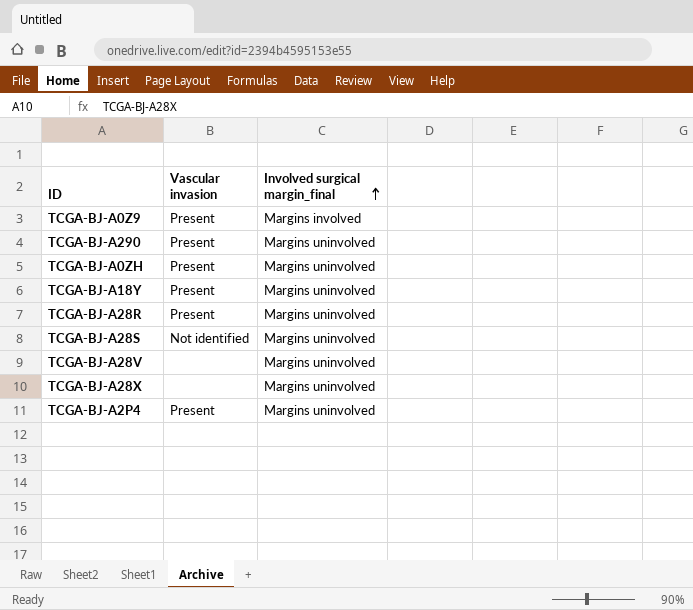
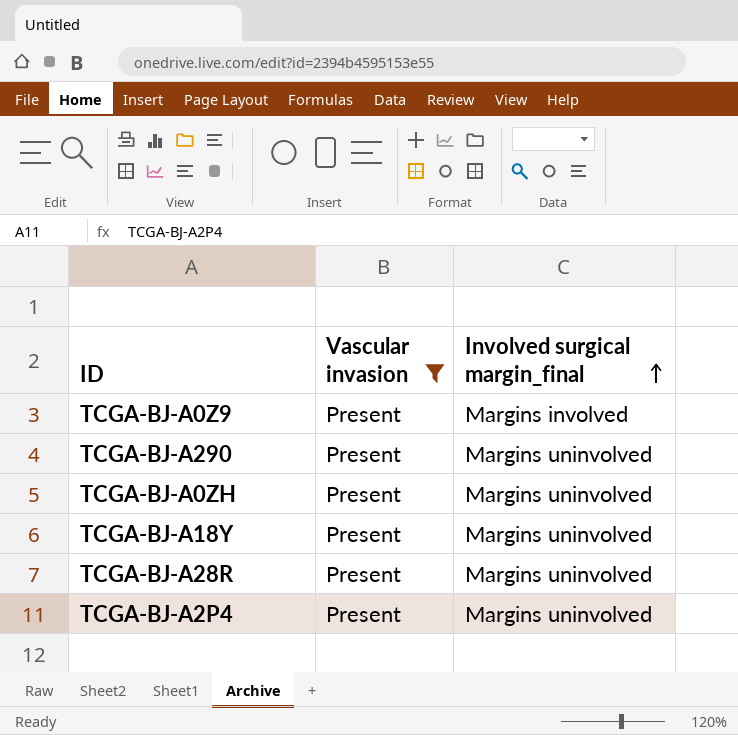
filter: none -> Vascular invasion = Present

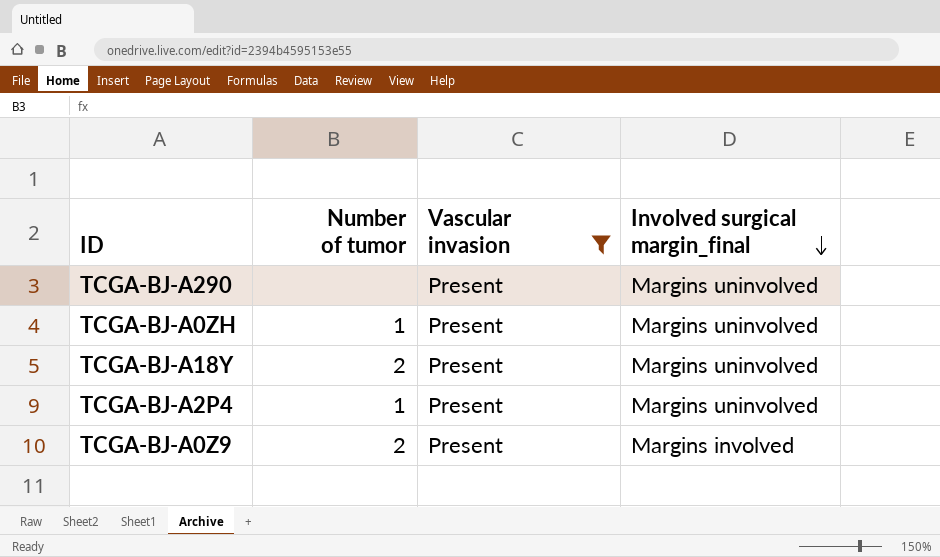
row order: Involved surgical margin_final ascending -> Involved surgical margin_final descending
column Number of tumor | position: none -> 2
row TCGA-BJ-A28R: Present | Margins uninvolved -> none

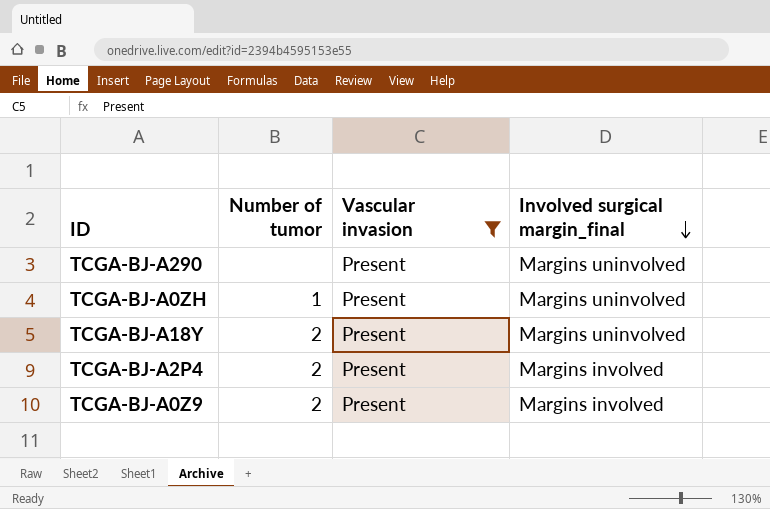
TCGA-BJ-A2P4 | Number of tumor: 1 -> 2
TCGA-BJ-A2P4 | Involved surgical margin_final: Margins uninvolved -> Margins involved

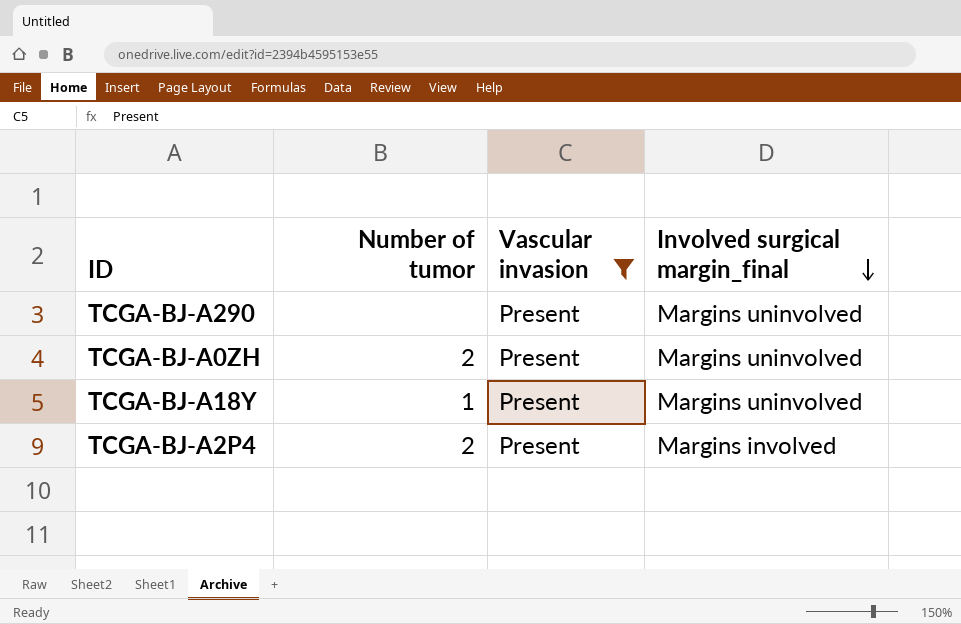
row TCGA-BJ-A0Z9: 2 | Present | Margins involved -> none
TCGA-BJ-A0ZH | Number of tumor: 1 -> 2
TCGA-BJ-A18Y | Number of tumor: 2 -> 1

